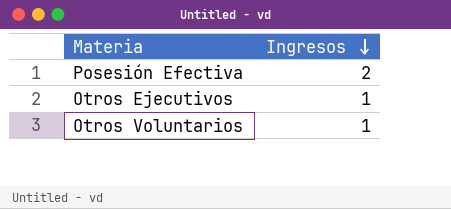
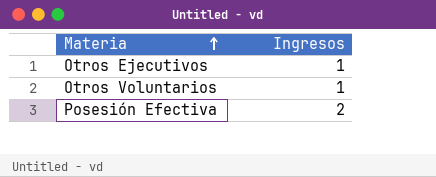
row order: Ingresos descending -> Materia ascending

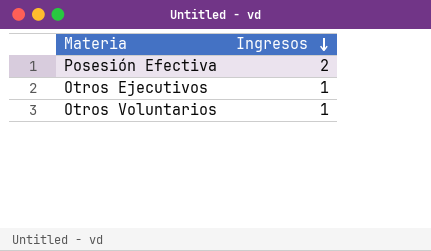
row order: Materia ascending -> Ingresos descending

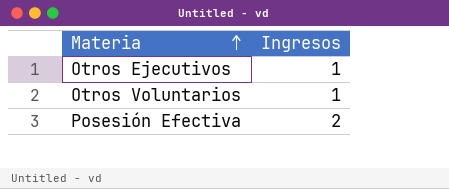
row order: Ingresos descending -> Materia ascending

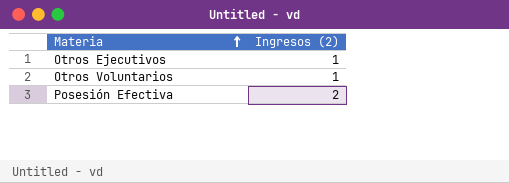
column name: Ingresos -> Ingresos (2)

